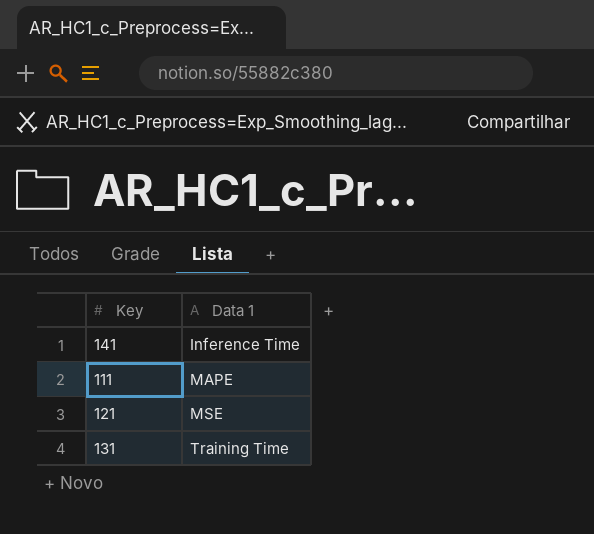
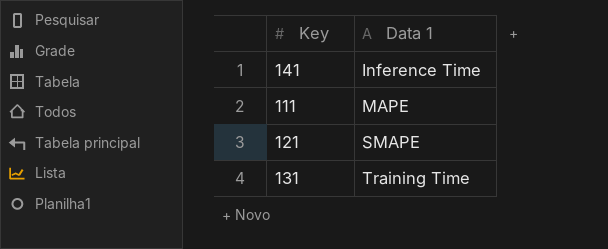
121 | Data 1: MSE -> SMAPE

